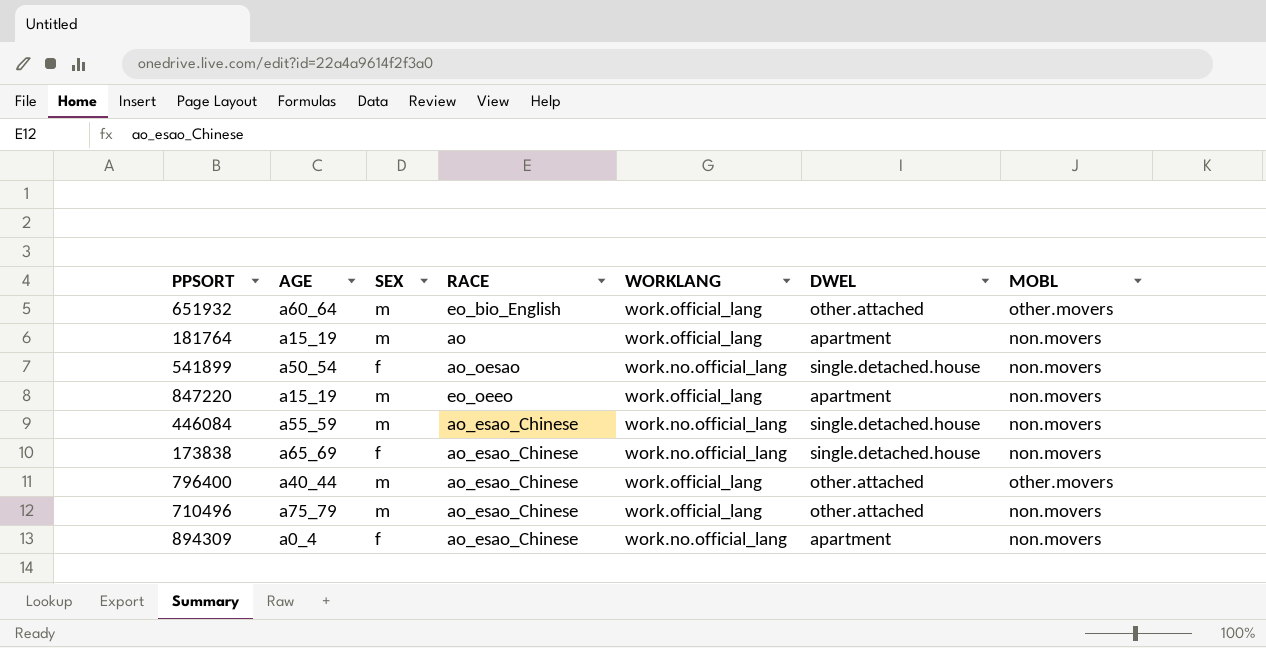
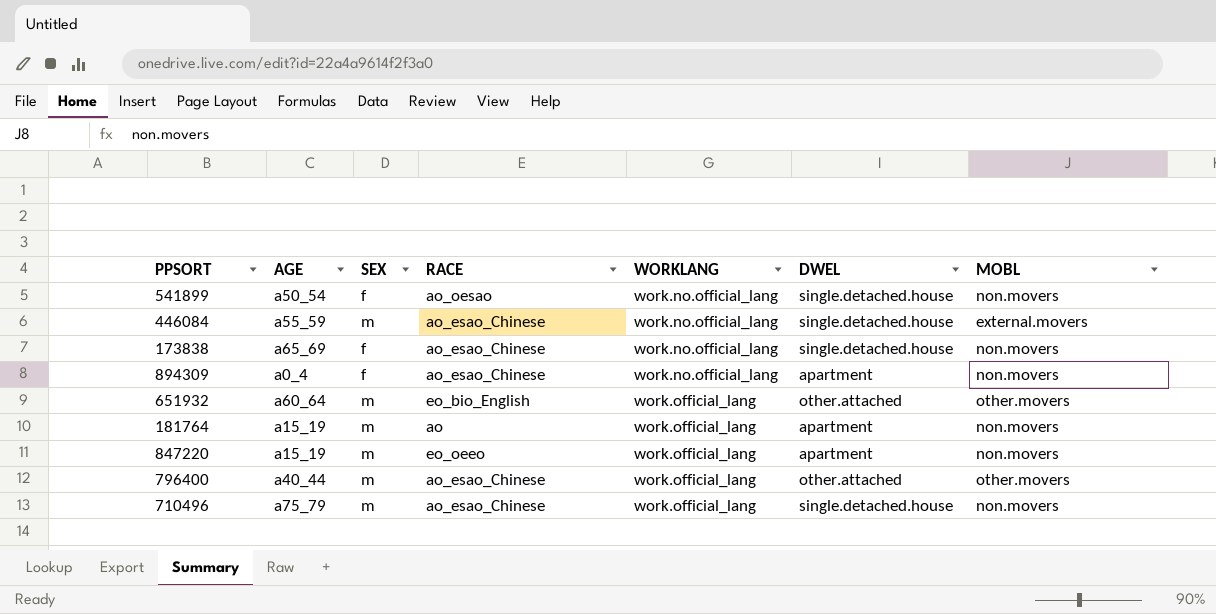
row order: none -> WORKLANG ascending
446084 | MOBL: non.movers -> external.movers
710496 | DWEL: other.attached -> single.detached.house

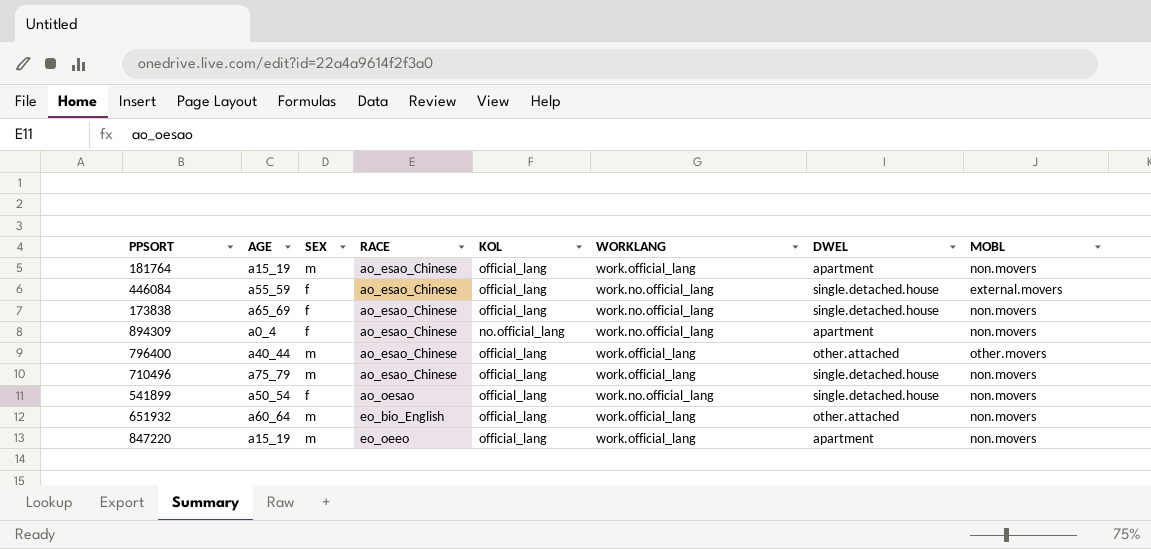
row order: WORKLANG ascending -> RACE ascending
column KOL | position: none -> 5
181764 | RACE: ao -> ao_esao_Chinese
446084 | SEX: m -> f
651932 | MOBL: other.movers -> non.movers

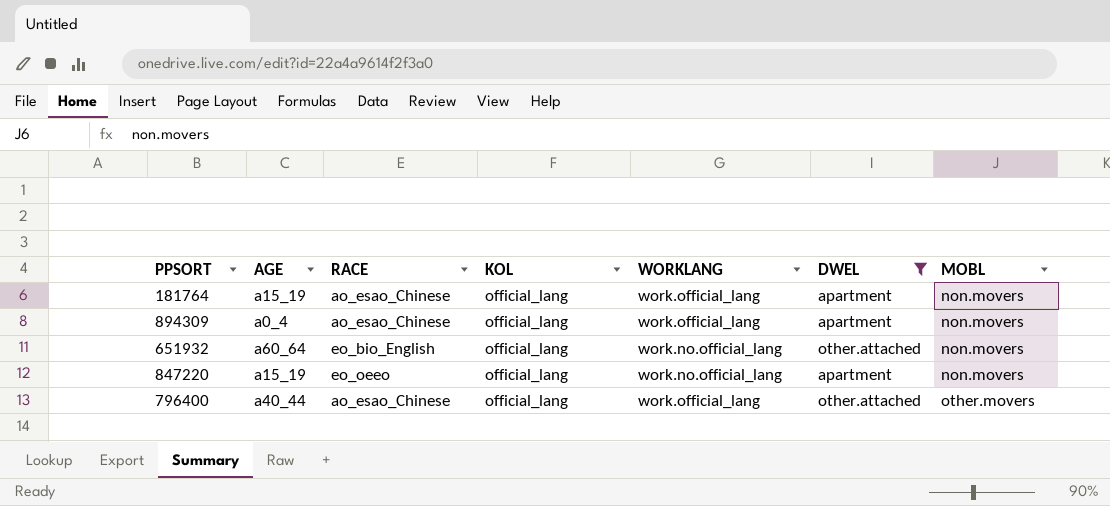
filter: none -> DWEL != single.detached.house
row order: RACE ascending -> MOBL ascending
column SEX | position: 3 -> none
894309 | KOL: no.official_lang -> official_lang
894309 | WORKLANG: work.no.official_lang -> work.official_lang
651932 | WORKLANG: work.official_lang -> work.no.official_lang
847220 | WORKLANG: work.official_lang -> work.no.official_lang

